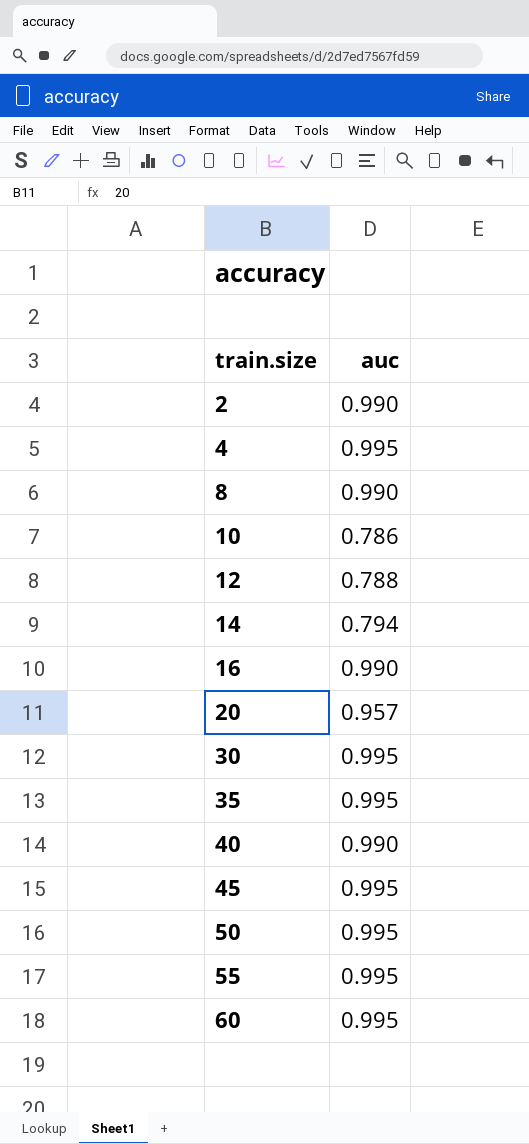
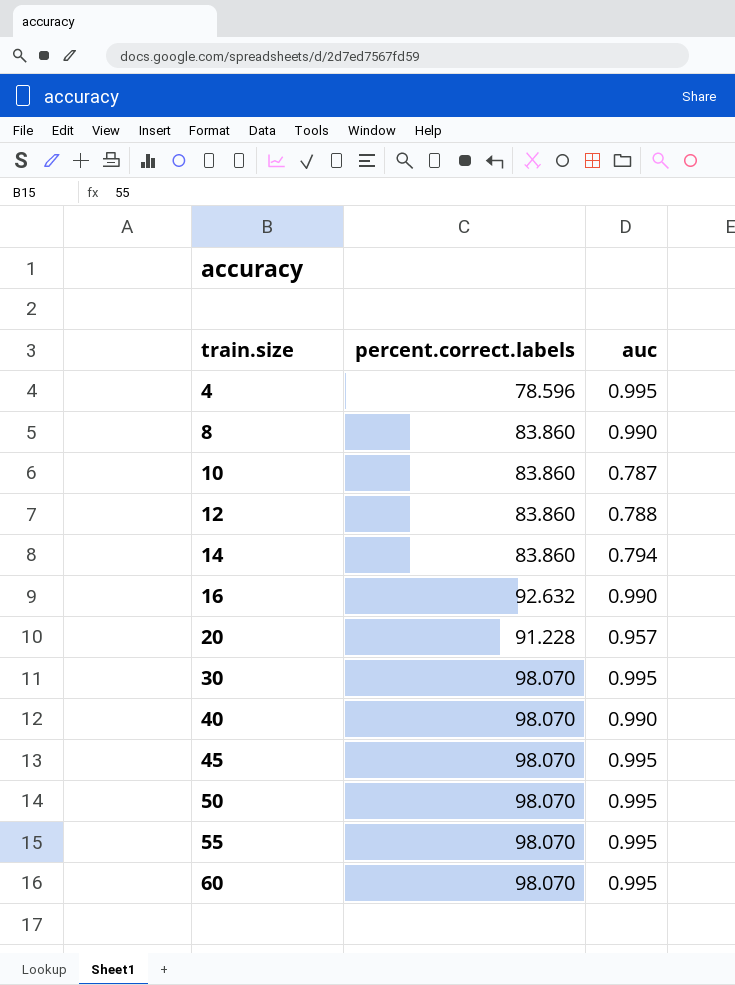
column percent.correct.labels | position: none -> 2
row 2: 0.990 -> none
row 35: 0.995 -> none
10 | auc: 0.786 -> 0.787

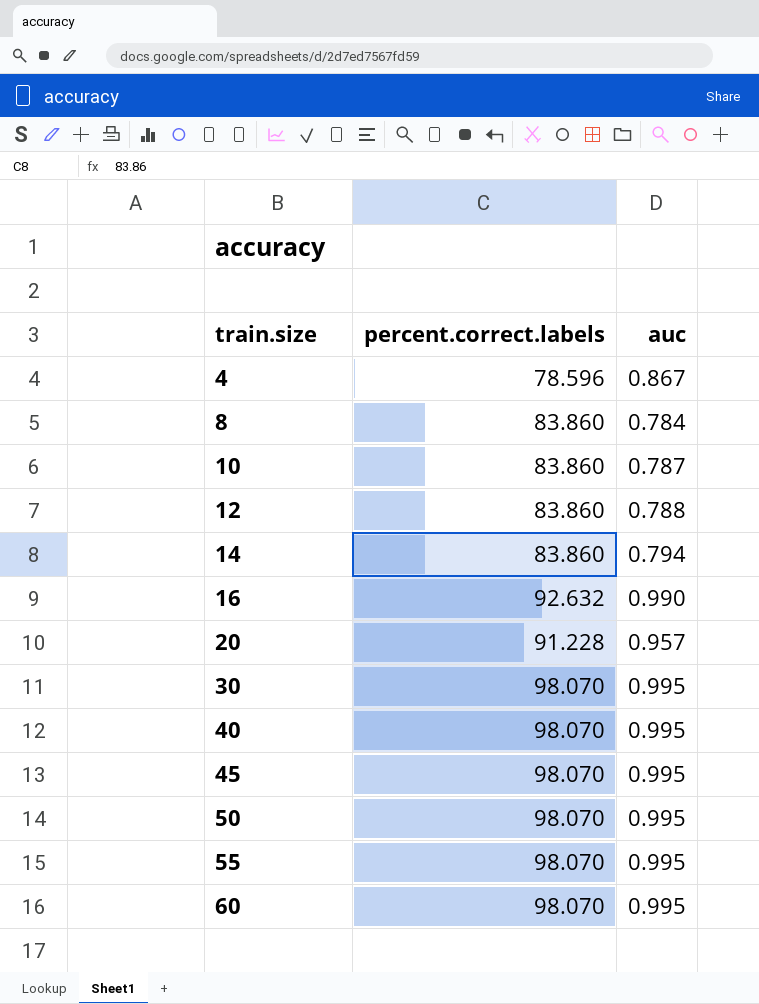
4 | auc: 0.995 -> 0.867
8 | auc: 0.990 -> 0.784
40 | auc: 0.990 -> 0.995

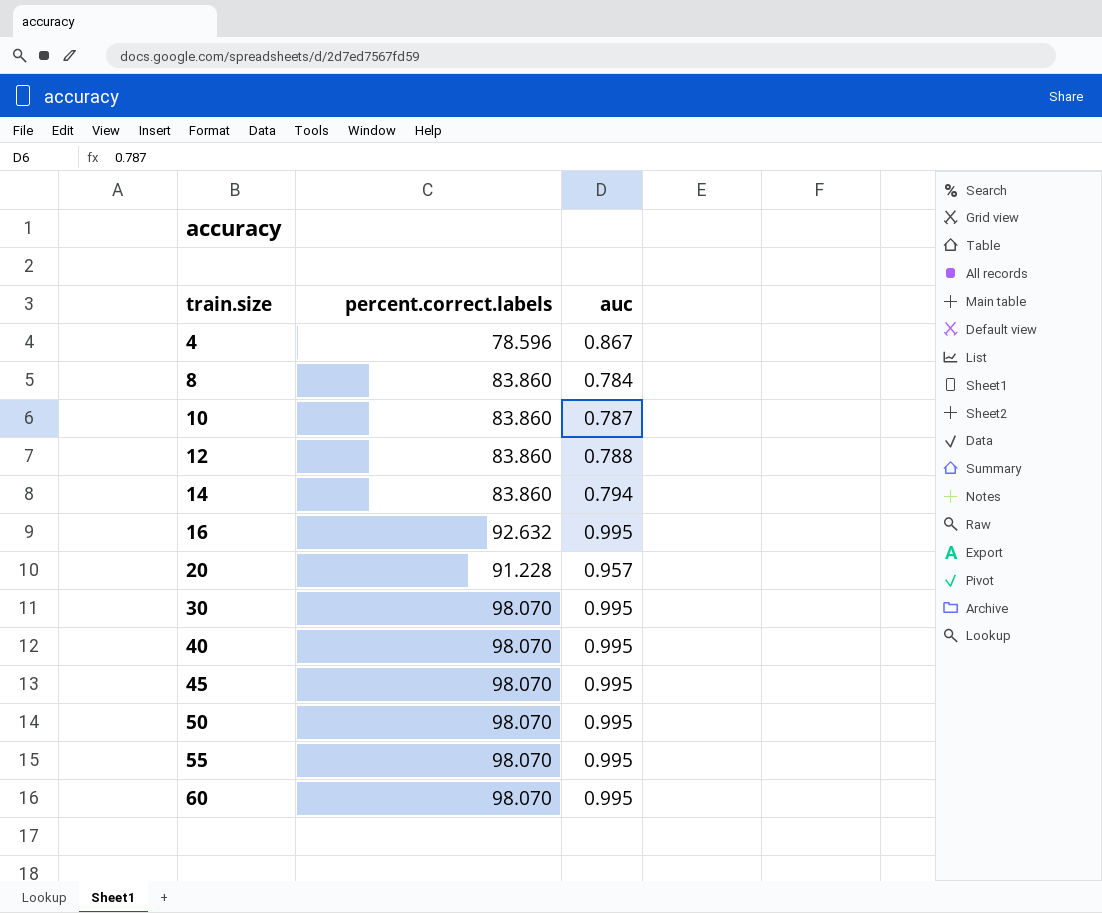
16 | auc: 0.990 -> 0.995

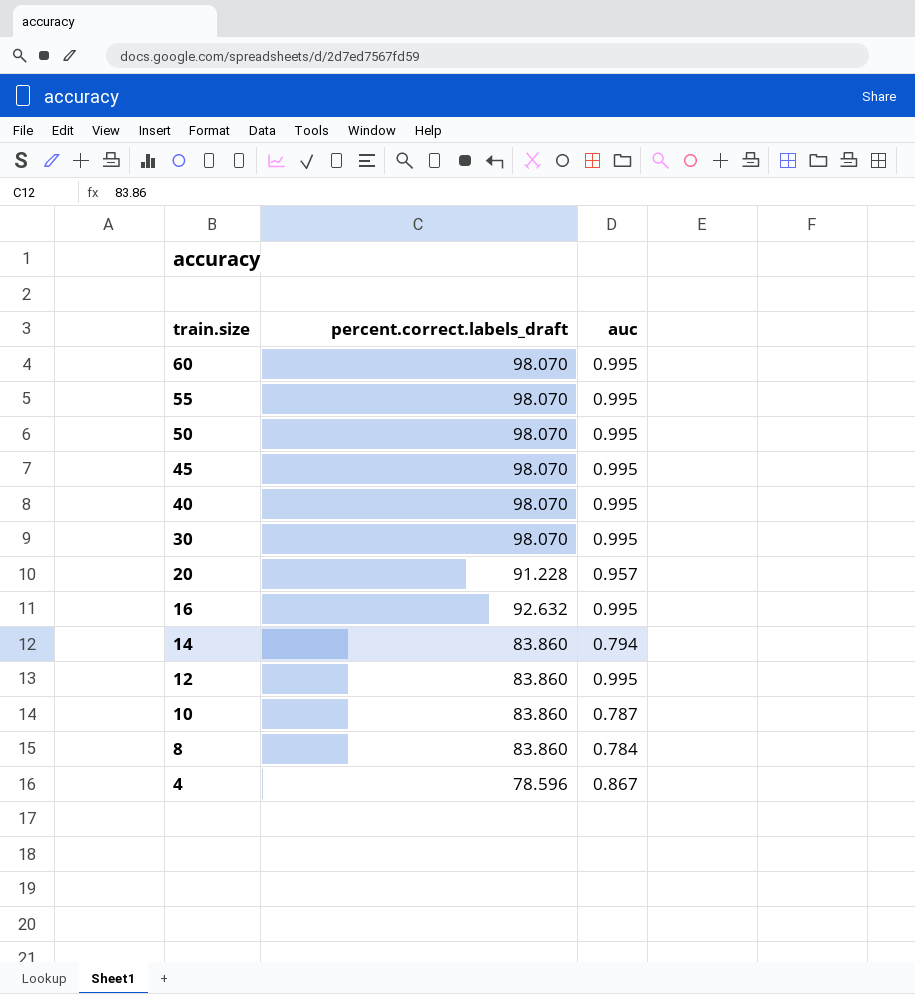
row order: train.size ascending -> train.size descending
column name: percent.correct.labels -> percent.correct.labels_draft
12 | auc: 0.788 -> 0.995

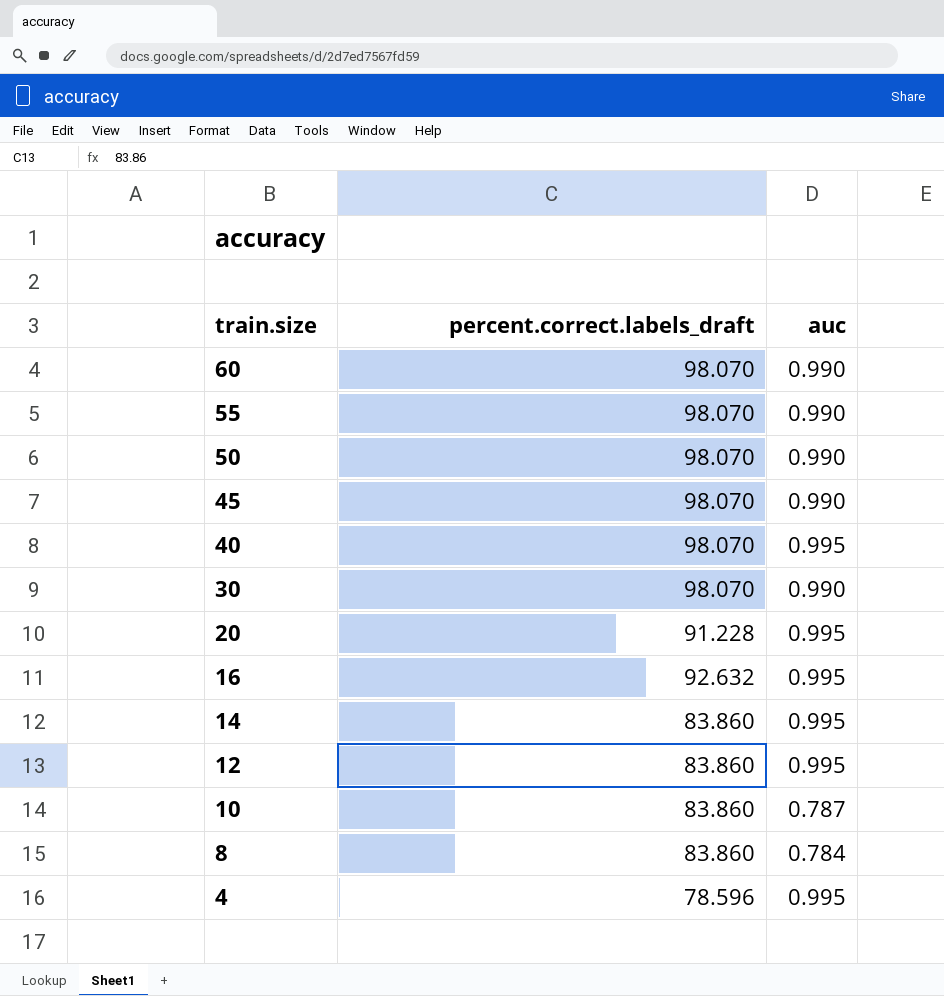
60 | auc: 0.995 -> 0.990
55 | auc: 0.995 -> 0.990
50 | auc: 0.995 -> 0.990
45 | auc: 0.995 -> 0.990
30 | auc: 0.995 -> 0.990
20 | auc: 0.957 -> 0.995
14 | auc: 0.794 -> 0.995
4 | auc: 0.867 -> 0.995

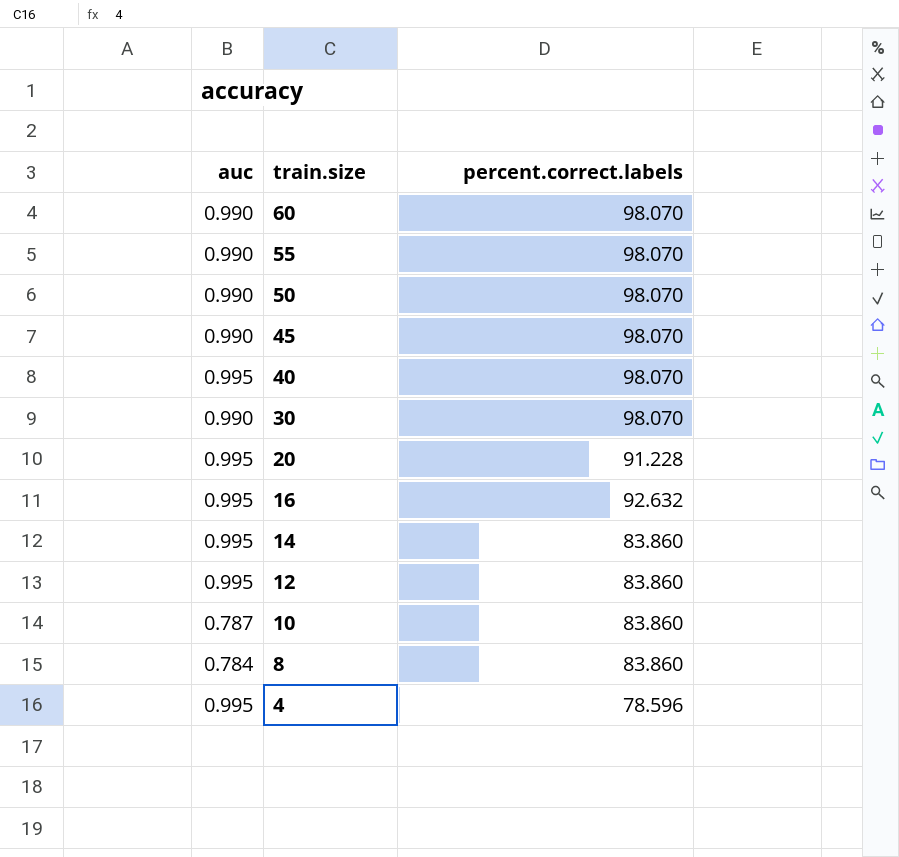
column auc | position: 3 -> 1
column name: percent.correct.labels_draft -> percent.correct.labels

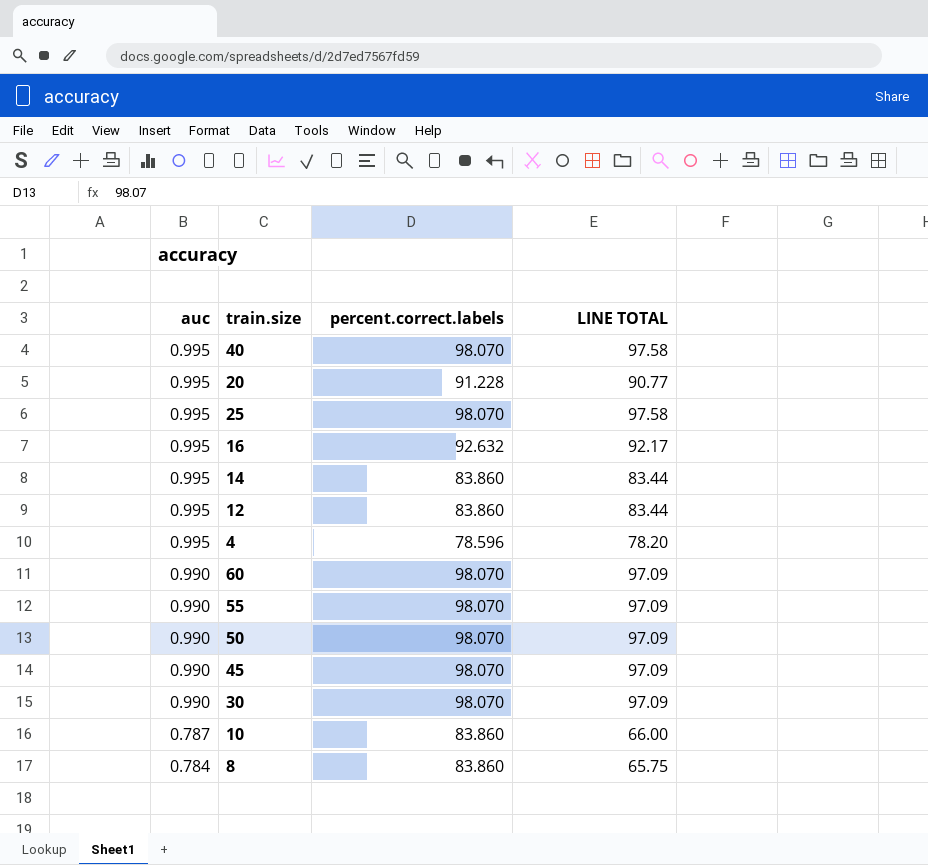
row order: train.size descending -> auc descending
column LINE TOTAL | formula: none -> [auc] * [percent.correct.labels]
row 25: none -> 0.995 | 98.070 | 97.58

